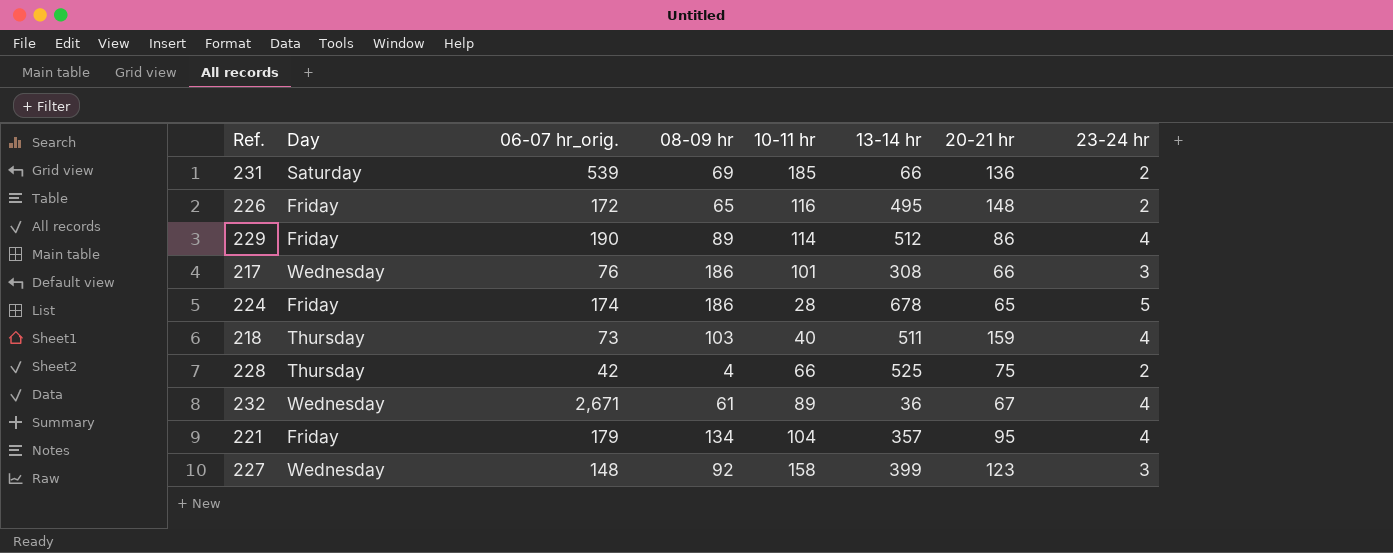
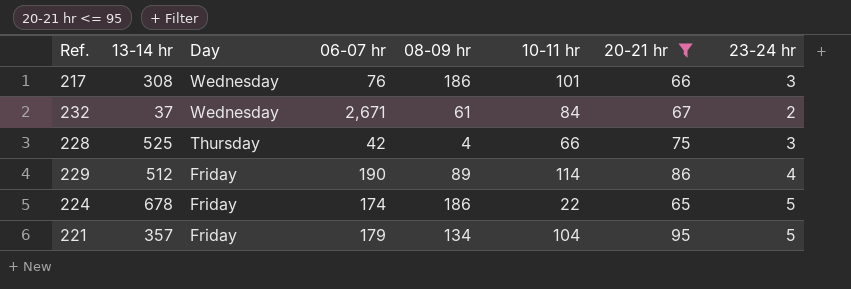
filter: none -> 20-21 hr <= 95
row order: none -> Day descending
column 13-14 hr | position: 6 -> 2
column name: 06-07 hr_orig. -> 06-07 hr
232 | 13-14 hr: 36 -> 37
232 | 10-11 hr: 89 -> 84
232 | 23-24 hr: 4 -> 2
228 | 23-24 hr: 2 -> 3
224 | 10-11 hr: 28 -> 22
221 | 23-24 hr: 4 -> 5

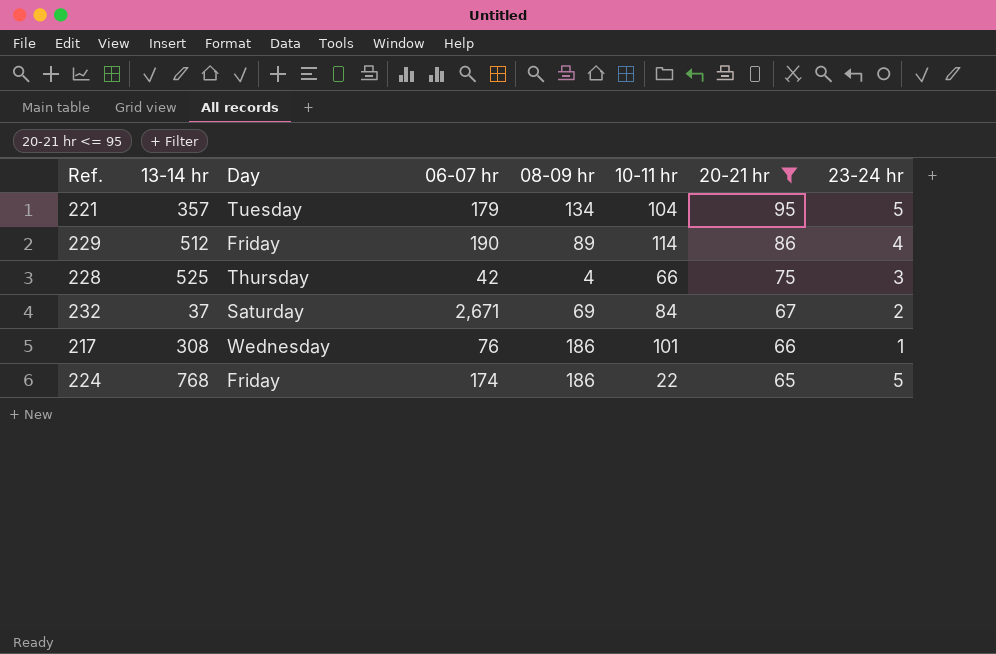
row order: Day descending -> 20-21 hr descending
221 | Day: Friday -> Tuesday
232 | Day: Wednesday -> Saturday
232 | 08-09 hr: 61 -> 69
217 | 23-24 hr: 3 -> 1
224 | 13-14 hr: 678 -> 768

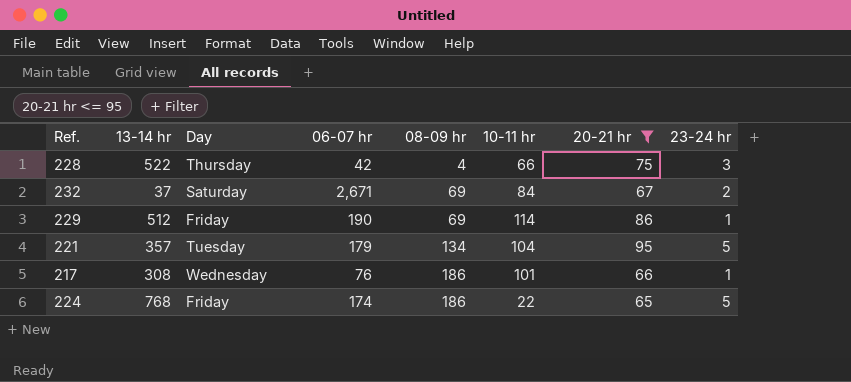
row order: 20-21 hr descending -> 08-09 hr ascending
228 | 13-14 hr: 525 -> 522
229 | 08-09 hr: 89 -> 69
229 | 23-24 hr: 4 -> 1

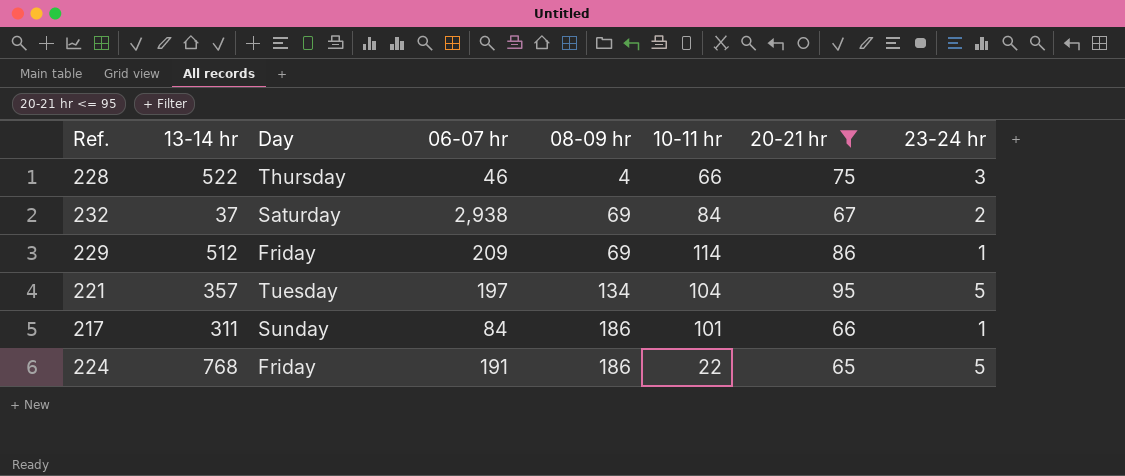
228 | 06-07 hr: 42 -> 46
232 | 06-07 hr: 2,671 -> 2,938
229 | 06-07 hr: 190 -> 209
221 | 06-07 hr: 179 -> 197
217 | 13-14 hr: 308 -> 311
217 | Day: Wednesday -> Sunday
217 | 06-07 hr: 76 -> 84
224 | 06-07 hr: 174 -> 191

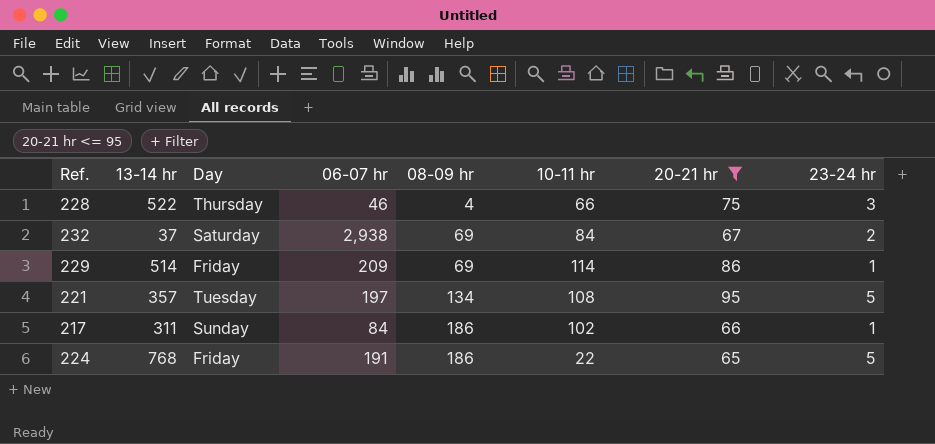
229 | 13-14 hr: 512 -> 514
221 | 10-11 hr: 104 -> 108
217 | 10-11 hr: 101 -> 102

